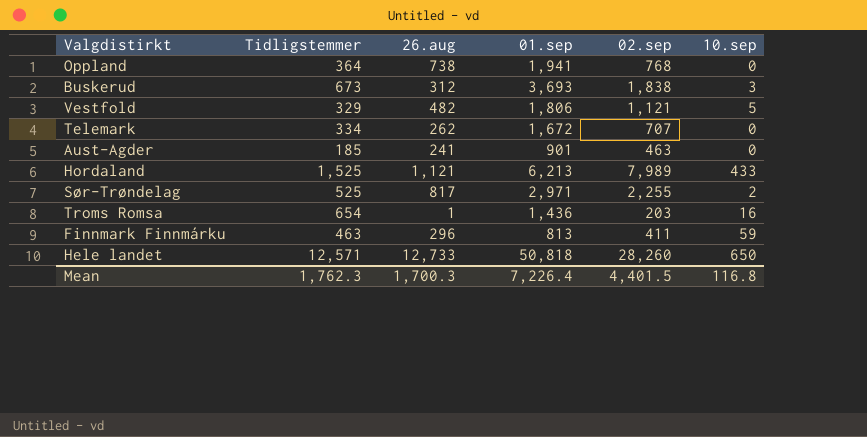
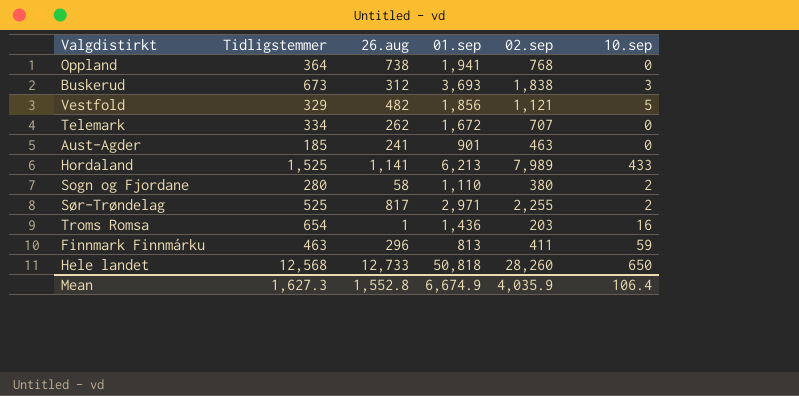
Vestfold | 01.sep: 1,806 -> 1,856
Hordaland | 26.aug: 1,121 -> 1,141
row Sogn og Fjordane: none -> 280 | 58 | 1,110 | 380 | 2
Hele landet | Tidligstemmer: 12,571 -> 12,568
Mean | Tidligstemmer: 1,762.3 -> 1,627.3
Mean | 26.aug: 1,700.3 -> 1,552.8
Mean | 01.sep: 7,226.4 -> 6,674.9
Mean | 02.sep: 4,401.5 -> 4,035.9
Mean | 10.sep: 116.8 -> 106.4

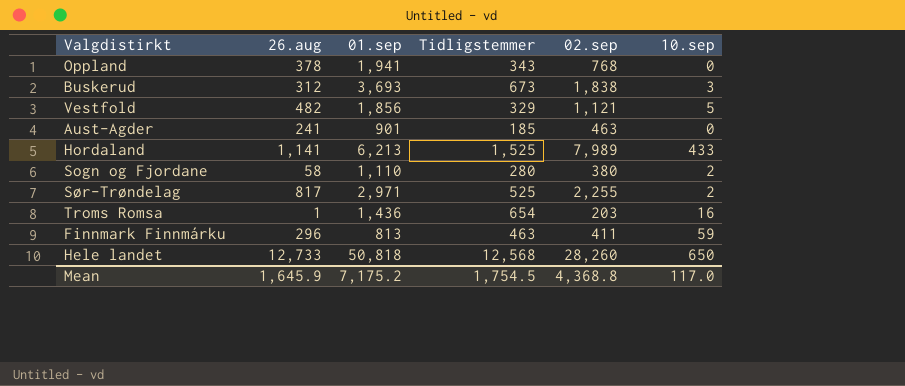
column Tidligstemmer | position: 2 -> 4
row Telemark: 334 | 262 | 1,672 | 707 | 0 -> none
Oppland | 26.aug: 738 -> 378
Oppland | Tidligstemmer: 364 -> 343
Mean | 26.aug: 1,552.8 -> 1,645.9
Mean | 01.sep: 6,674.9 -> 7,175.2
Mean | Tidligstemmer: 1,627.3 -> 1,754.5
Mean | 02.sep: 4,035.9 -> 4,368.8
Mean | 10.sep: 106.4 -> 117.0

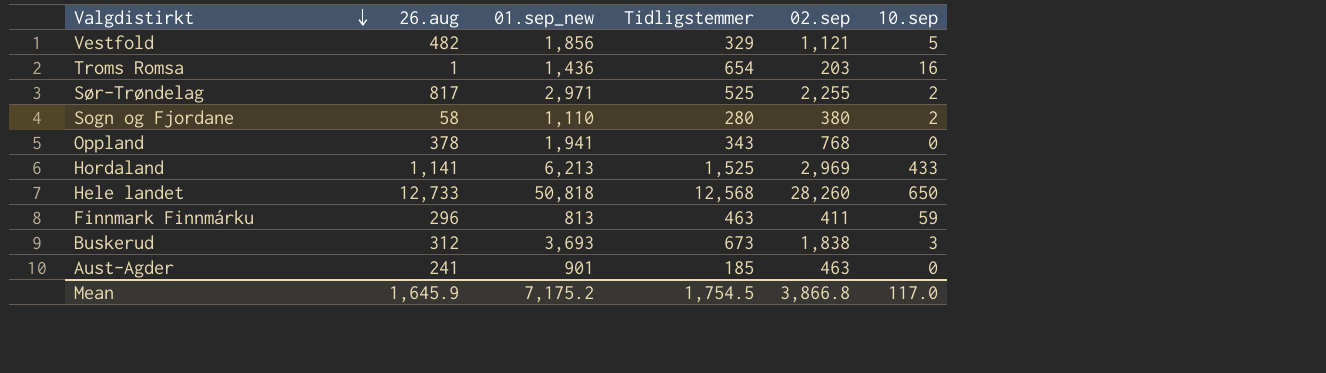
row order: none -> Valgdistirkt descending
column name: 01.sep -> 01.sep_new
Hordaland | 02.sep: 7,989 -> 2,969
Mean | 02.sep: 4,368.8 -> 3,866.8

